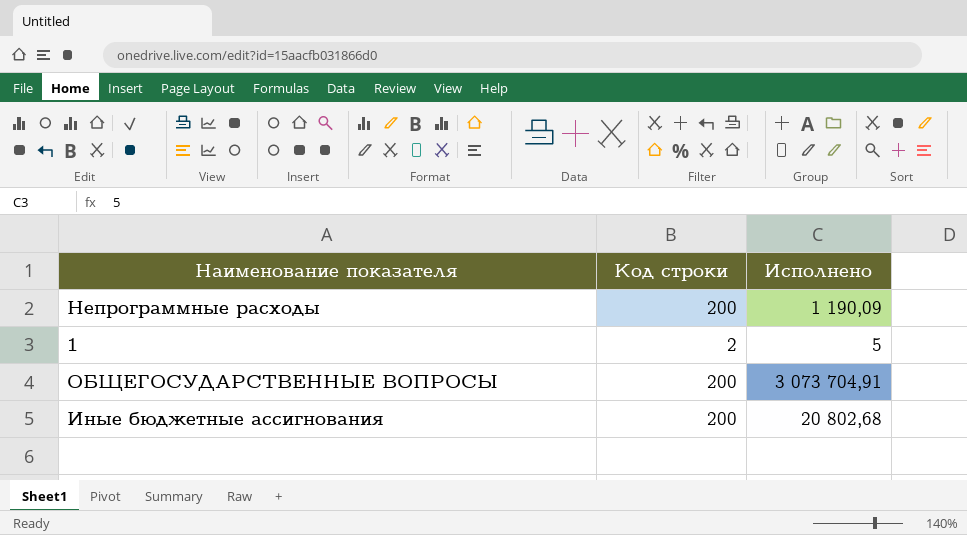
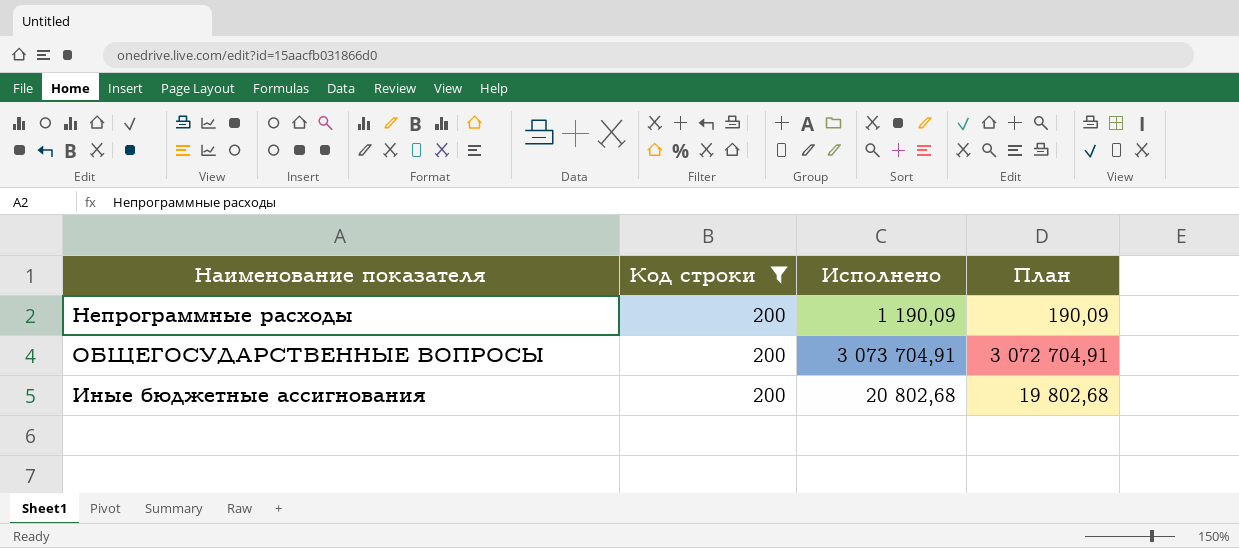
filter: none -> Код строки = 200
column План | formula: none -> [Исполнено] - 1000

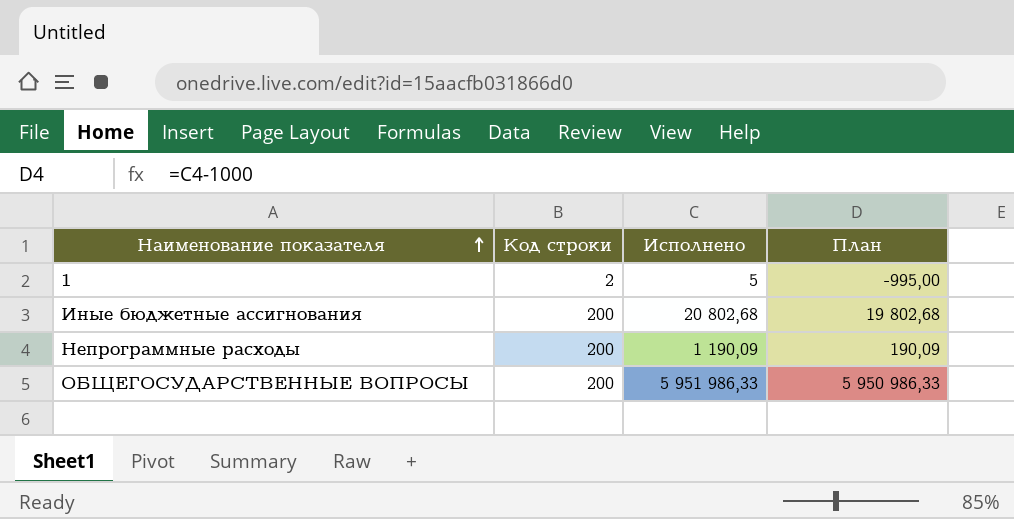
filter: Код строки = 200 -> none
row order: none -> Наименование показателя ascending
ОБЩЕГОСУДАРСТВЕННЫЕ ВОПРОСЫ | Исполнено: 3 073 704,91 -> 5 951 986,33
ОБЩЕГОСУДАРСТВЕННЫЕ ВОПРОСЫ | План: 3 072 704,91 -> 5 950 986,33

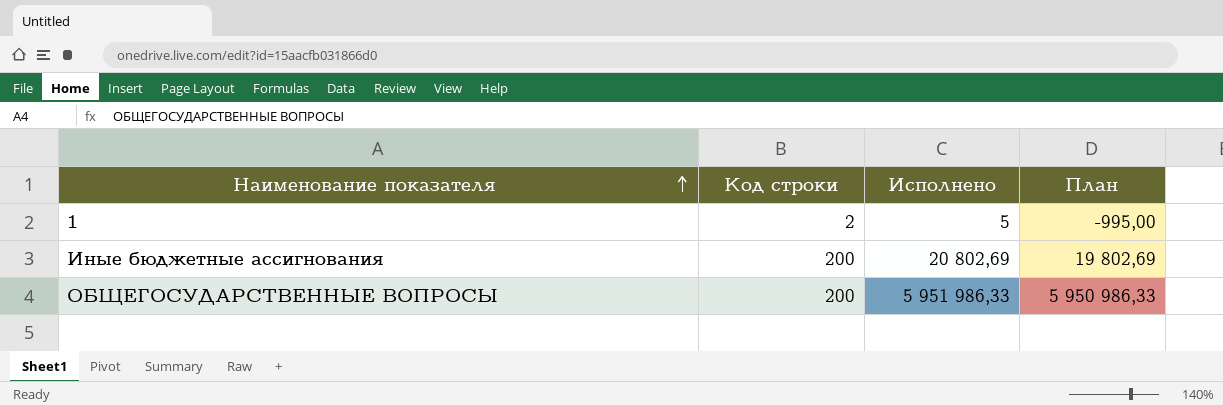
row Непрограммные расходы: 200 | 1 190,09 | 190,09 -> none
Иные бюджетные ассигнования | Исполнено: 20 802,68 -> 20 802,69
Иные бюджетные ассигнования | План: 19 802,68 -> 19 802,69

